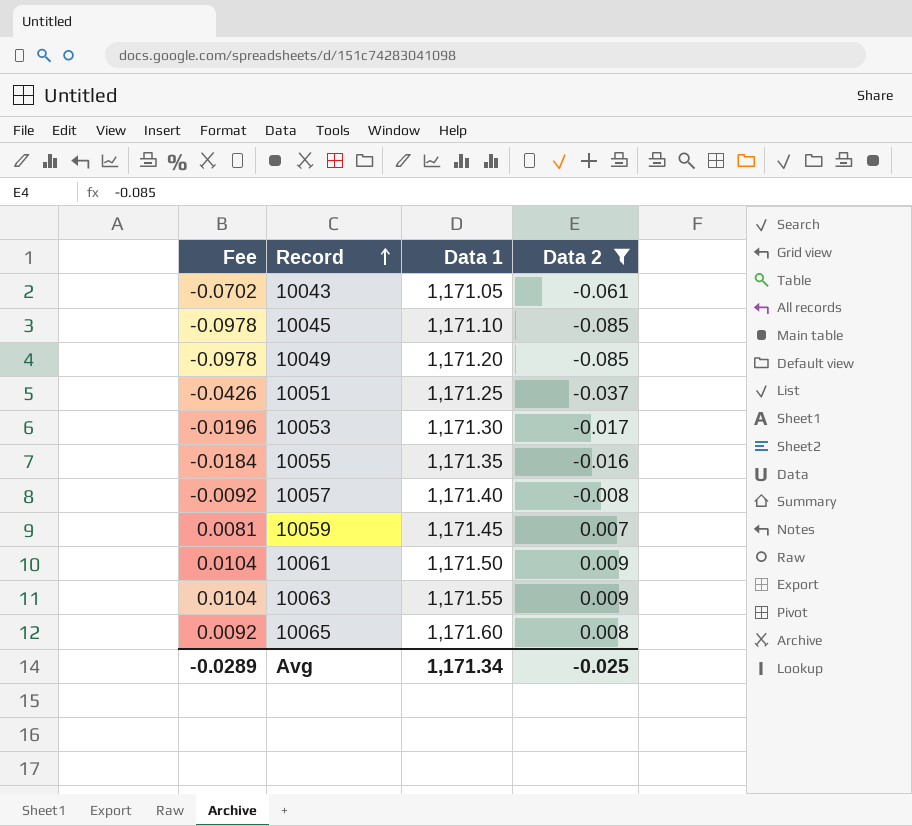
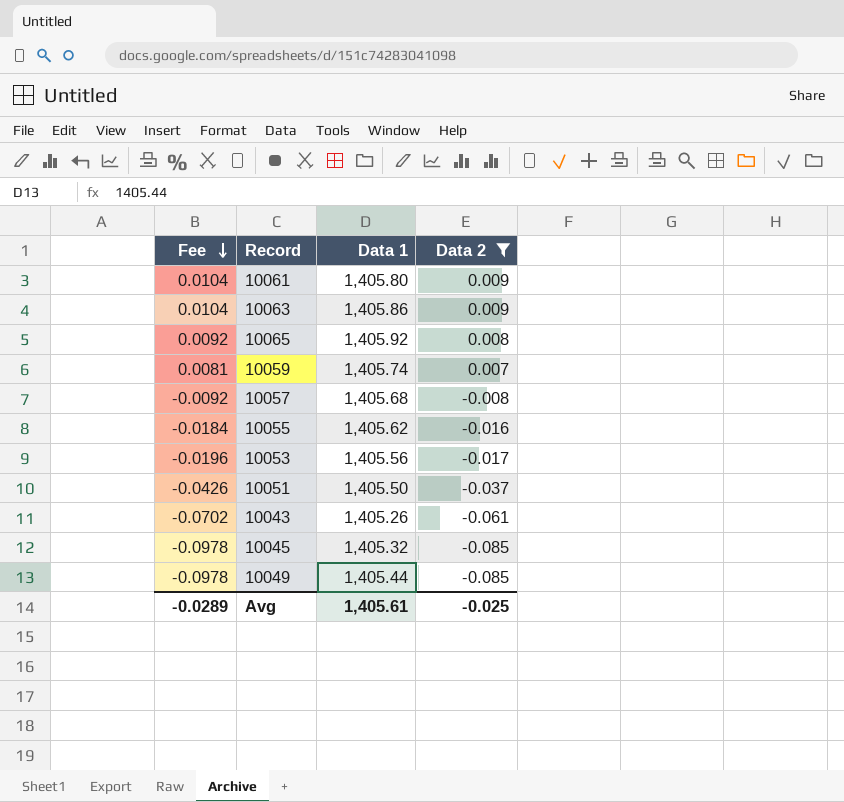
row order: Record ascending -> Fee descending
10061 | Data 1: 1,171.50 -> 1,405.80
10063 | Data 1: 1,171.55 -> 1,405.86
10065 | Data 1: 1,171.60 -> 1,405.92
10059 | Data 1: 1,171.45 -> 1,405.74
10057 | Data 1: 1,171.40 -> 1,405.68
10055 | Data 1: 1,171.35 -> 1,405.62
10053 | Data 1: 1,171.30 -> 1,405.56
10051 | Data 1: 1,171.25 -> 1,405.50
10043 | Data 1: 1,171.05 -> 1,405.26
10045 | Data 1: 1,171.10 -> 1,405.32
10049 | Data 1: 1,171.20 -> 1,405.44
Avg | Data 1: 1,171.34 -> 1,405.61

